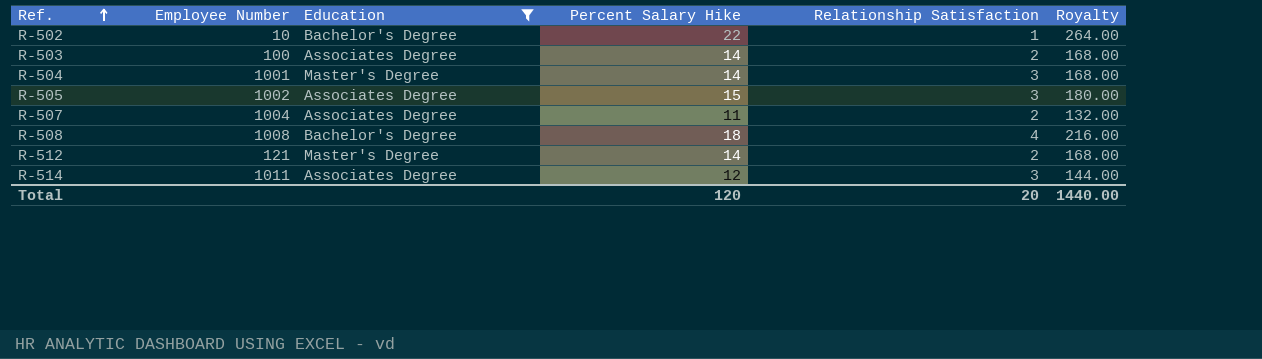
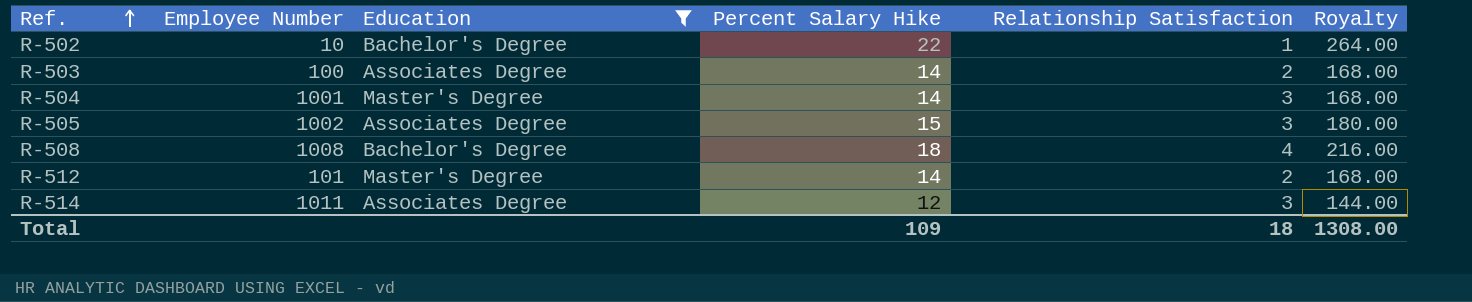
row R-507: 1004 | Associates Degree | 11 | 2 | 132.00 -> none
R-512 | Employee Number: 121 -> 101
Total | Percent Salary Hike: 120 -> 109
Total | Relationship Satisfaction: 20 -> 18
Total | Royalty: 1440.00 -> 1308.00

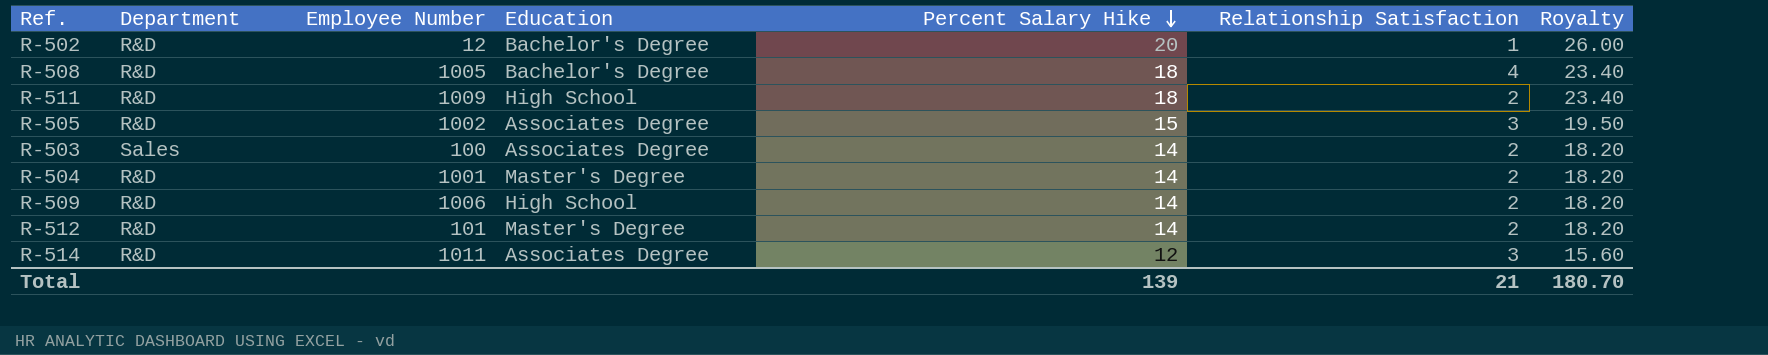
filter: Education != High School -> none
row order: Ref. ascending -> Percent Salary Hike descending
column Department | position: none -> 2
column Royalty | formula: [Percent Salary Hike] * 12 -> [Percent Salary Hike] * 1.3
R-502 | Employee Number: 10 -> 12
R-502 | Percent Salary Hike: 22 -> 20
R-508 | Employee Number: 1008 -> 1005
R-504 | Relationship Satisfaction: 3 -> 2
Total | Percent Salary Hike: 109 -> 139
Total | Relationship Satisfaction: 18 -> 21
Total | Royalty: 1308.00 -> 180.70

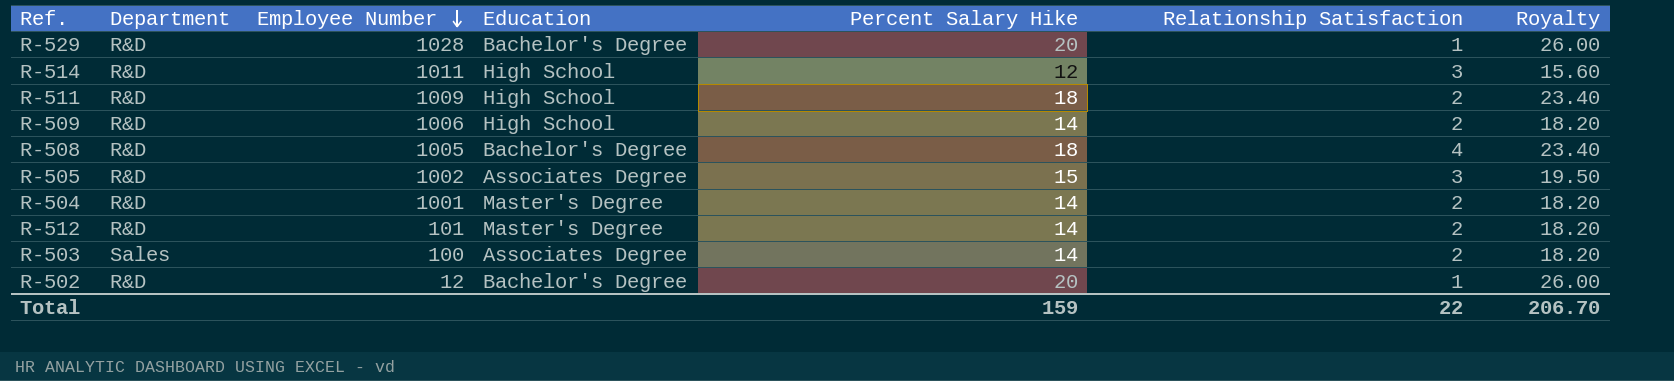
row order: Percent Salary Hike descending -> Employee Number descending
row R-529: none -> R&D | 1028 | Bachelor's Degree | 20 | 1 | 26.00
R-514 | Education: Associates Degree -> High School
Total | Percent Salary Hike: 139 -> 159
Total | Relationship Satisfaction: 21 -> 22
Total | Royalty: 180.70 -> 206.70

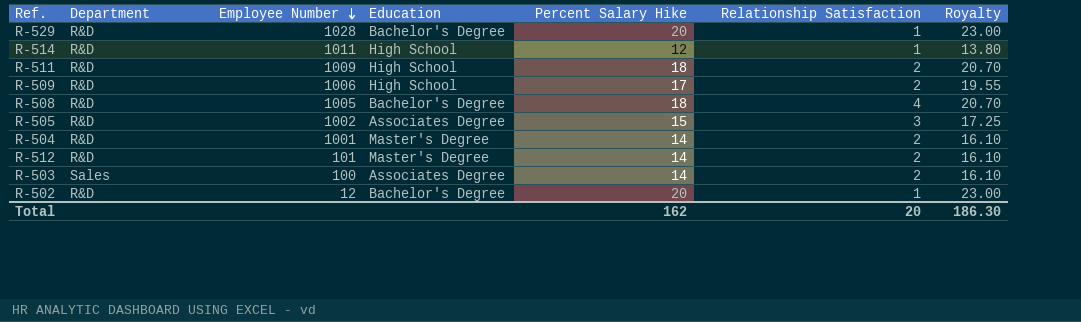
column Royalty | formula: [Percent Salary Hike] * 1.3 -> [Percent Salary Hike] * 1.15
R-514 | Relationship Satisfaction: 3 -> 1
R-509 | Percent Salary Hike: 14 -> 17
Total | Percent Salary Hike: 159 -> 162
Total | Relationship Satisfaction: 22 -> 20
Total | Royalty: 206.70 -> 186.30

